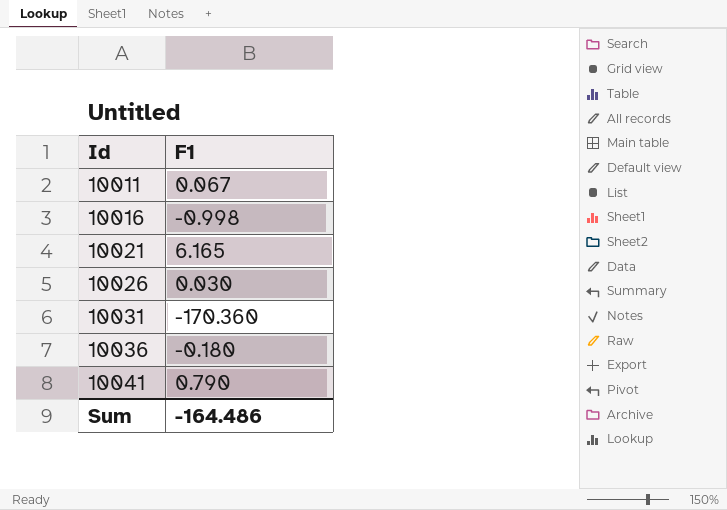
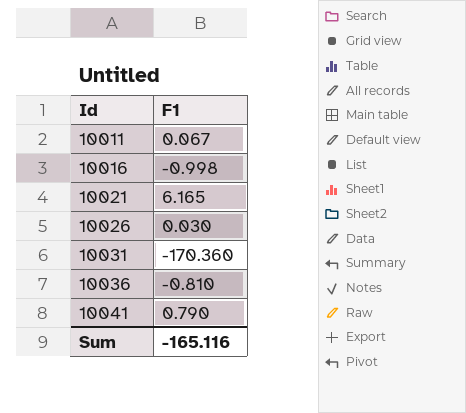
10036 | F1: -0.180 -> -0.810
Sum | F1: -164.486 -> -165.116

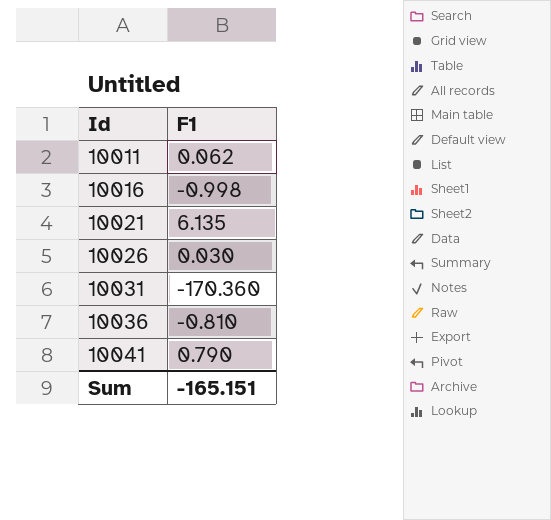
10011 | F1: 0.067 -> 0.062
10021 | F1: 6.165 -> 6.135
Sum | F1: -165.116 -> -165.151

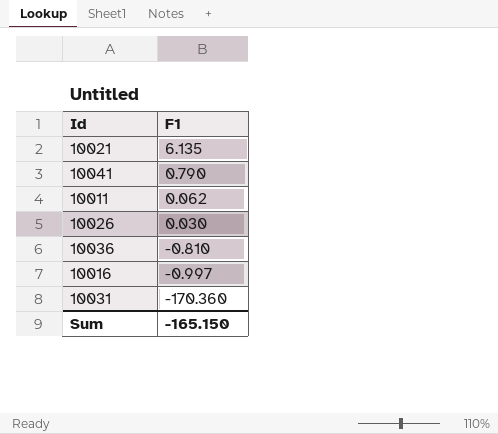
row order: Id ascending -> F1 descending
10016 | F1: -0.998 -> -0.997
Sum | F1: -165.151 -> -165.150

